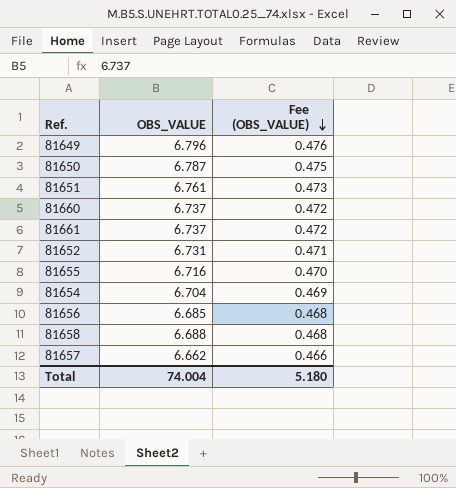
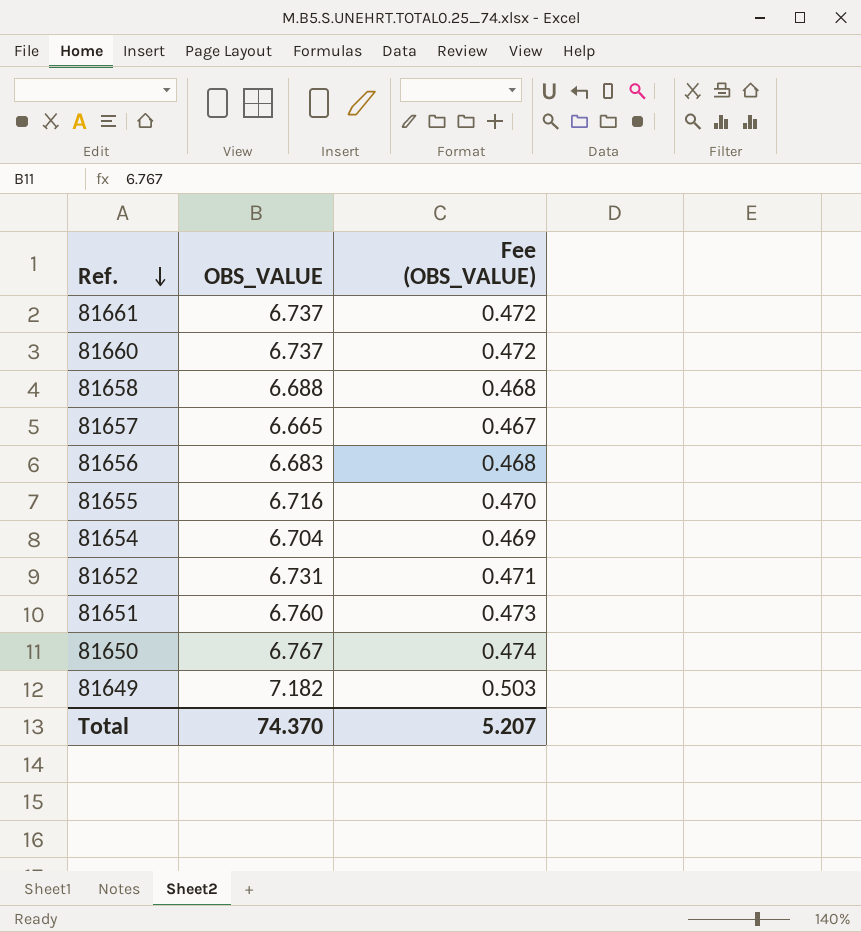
row order: Fee (OBS_VALUE) descending -> Ref. descending
81657 | OBS_VALUE: 6.662 -> 6.665
81657 | Fee (OBS_VALUE): 0.466 -> 0.467
81656 | OBS_VALUE: 6.685 -> 6.683
81651 | OBS_VALUE: 6.761 -> 6.760
81650 | OBS_VALUE: 6.787 -> 6.767
81650 | Fee (OBS_VALUE): 0.475 -> 0.474
81649 | OBS_VALUE: 6.796 -> 7.182
81649 | Fee (OBS_VALUE): 0.476 -> 0.503
Total | OBS_VALUE: 74.004 -> 74.370
Total | Fee (OBS_VALUE): 5.180 -> 5.207

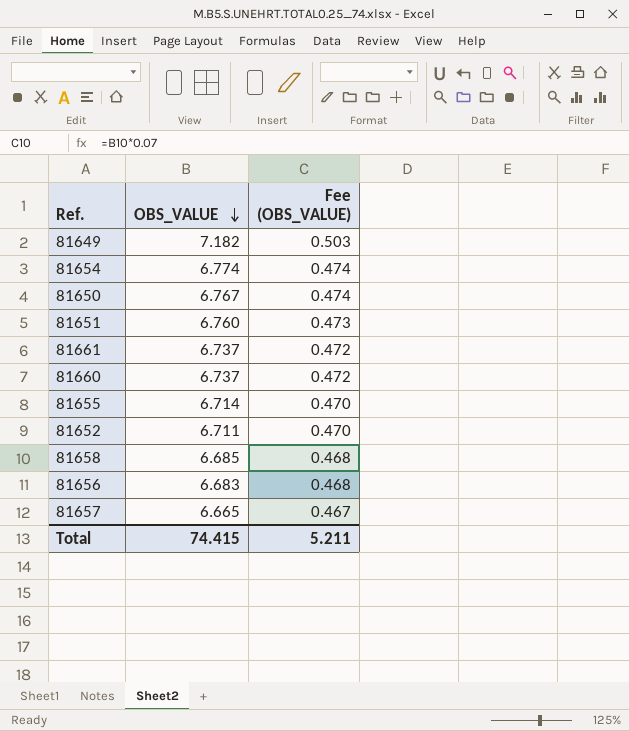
row order: Ref. descending -> OBS_VALUE descending
81654 | OBS_VALUE: 6.704 -> 6.774
81654 | Fee (OBS_VALUE): 0.469 -> 0.474
81655 | OBS_VALUE: 6.716 -> 6.714
81652 | OBS_VALUE: 6.731 -> 6.711
81652 | Fee (OBS_VALUE): 0.471 -> 0.470
81658 | OBS_VALUE: 6.688 -> 6.685
Total | OBS_VALUE: 74.370 -> 74.415
Total | Fee (OBS_VALUE): 5.207 -> 5.211

